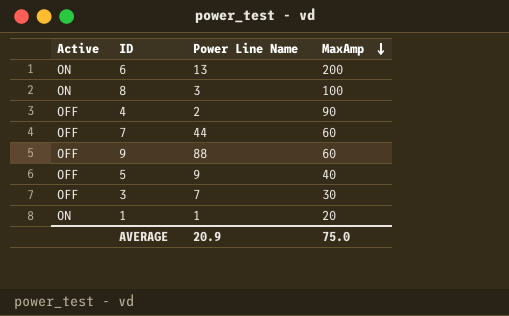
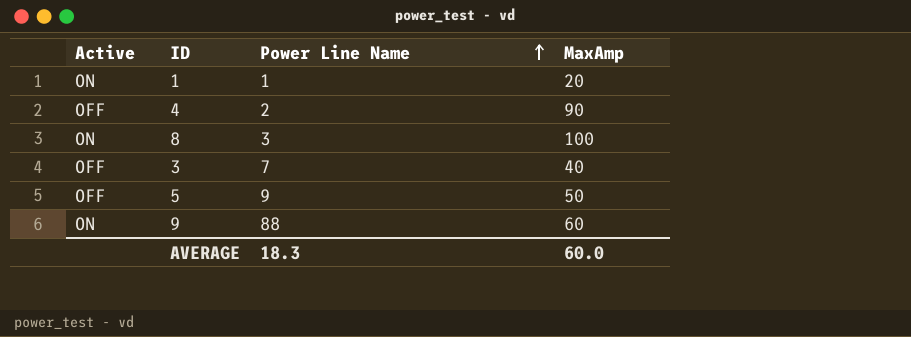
row order: MaxAmp descending -> Power Line Name ascending
row 6: ON | 13 | 200 -> none
row 7: OFF | 44 | 60 -> none
3 | MaxAmp: 30 -> 40
5 | MaxAmp: 40 -> 50
9 | Active: OFF -> ON
AVERAGE | Power Line Name: 20.9 -> 18.3
AVERAGE | MaxAmp: 75.0 -> 60.0

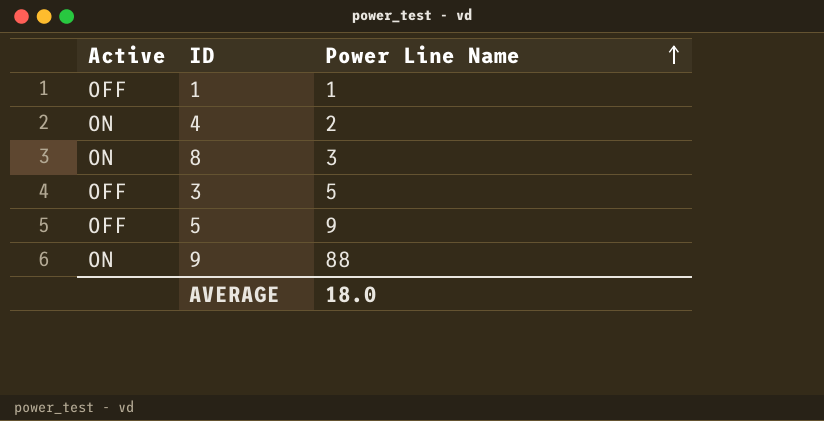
column MaxAmp | position: 4 -> none
1 | Active: ON -> OFF
4 | Active: OFF -> ON
3 | Power Line Name: 7 -> 5
AVERAGE | Power Line Name: 18.3 -> 18.0

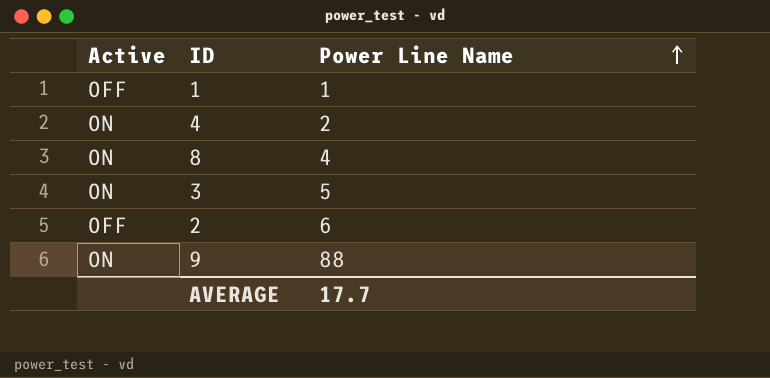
row 5: OFF | 9 -> none
8 | Power Line Name: 3 -> 4
3 | Active: OFF -> ON
row 2: none -> OFF | 6
AVERAGE | Power Line Name: 18.0 -> 17.7

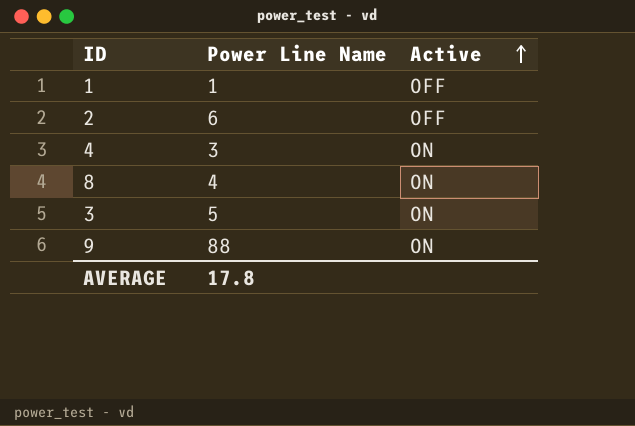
row order: Power Line Name ascending -> Active ascending
column Active | position: 1 -> 3
4 | Power Line Name: 2 -> 3
AVERAGE | Power Line Name: 17.7 -> 17.8

